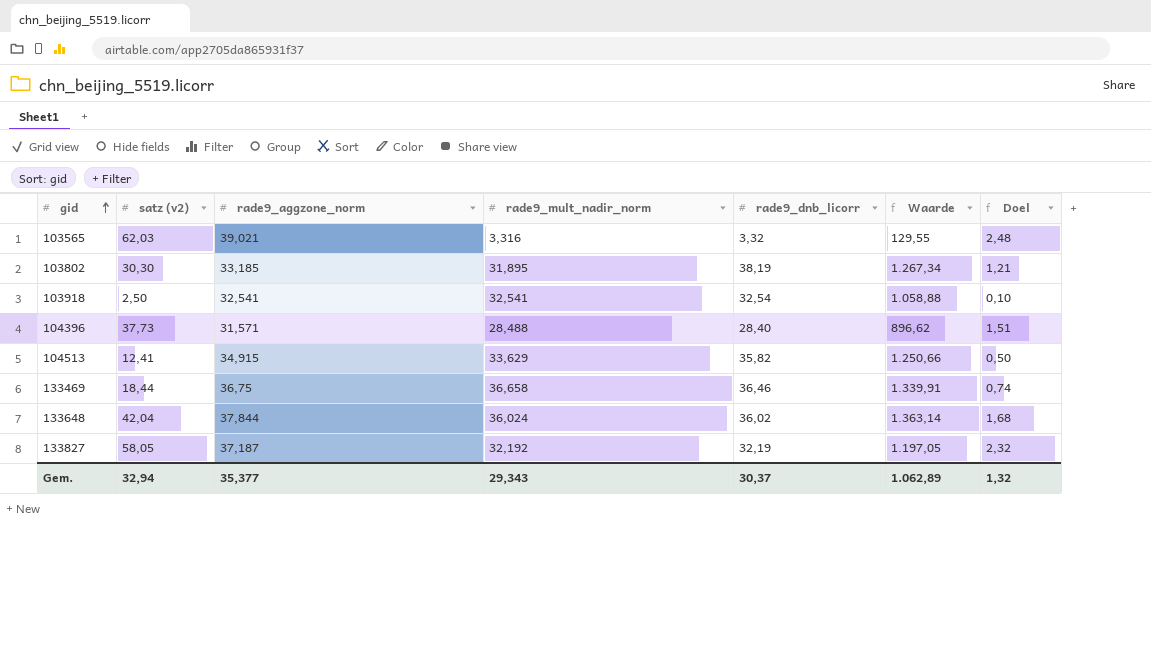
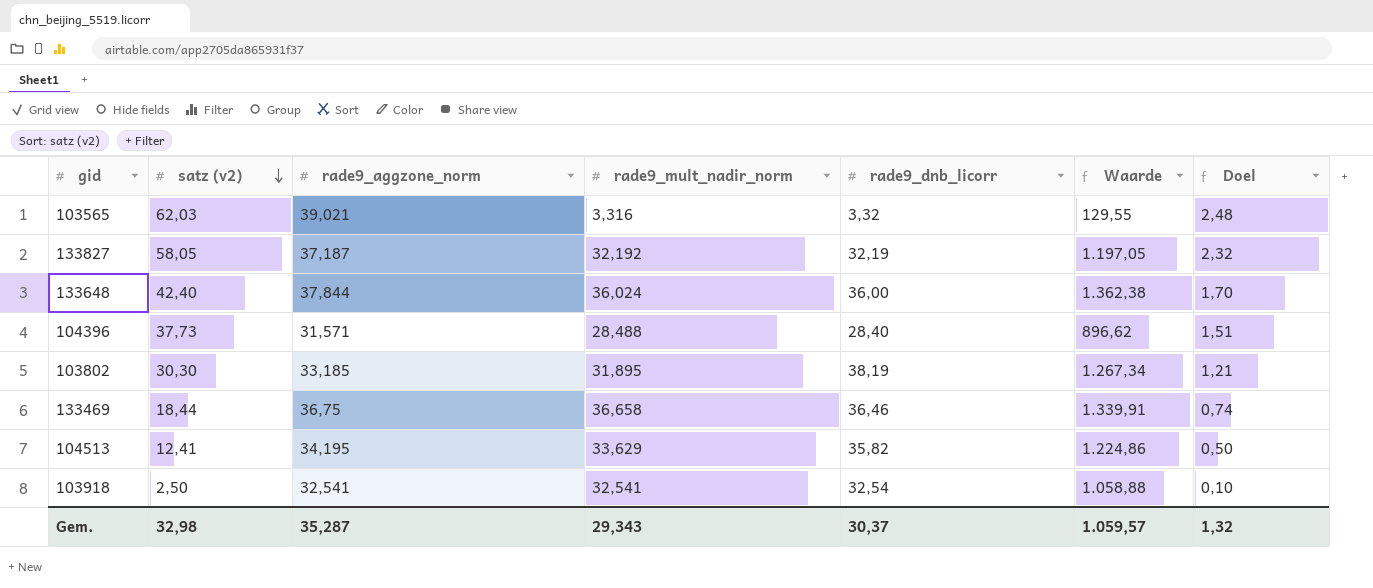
row order: gid ascending -> satz (v2) descending
133648 | satz (v2): 42,04 -> 42,40
133648 | rade9_dnb_licorr: 36,02 -> 36,00
133648 | Waarde: 1.363,14 -> 1.362,38
133648 | Doel: 1,68 -> 1,70
104513 | rade9_aggzone_norm: 34,915 -> 34,195
104513 | Waarde: 1.250,66 -> 1.224,86
Gem. | satz (v2): 32,94 -> 32,98
Gem. | rade9_aggzone_norm: 35,377 -> 35,287
Gem. | Waarde: 1.062,89 -> 1.059,57

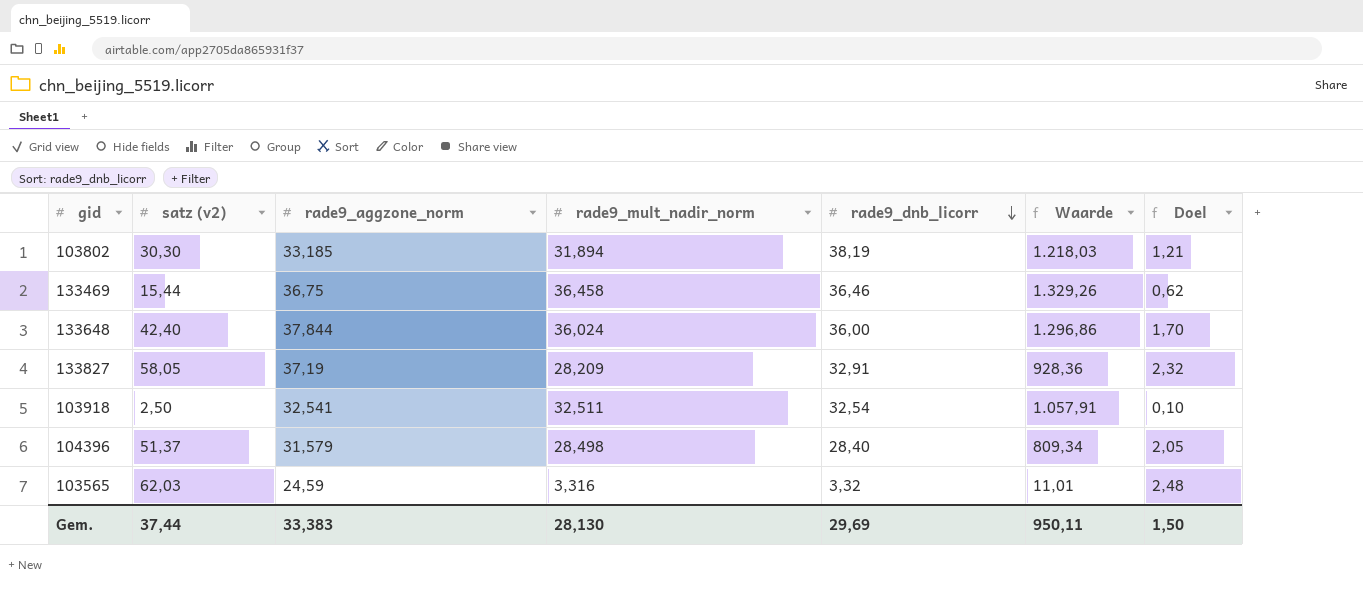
row order: satz (v2) descending -> rade9_dnb_licorr descending
column Waarde | formula: [rade9_aggzone_norm] * [rade9_dnb_licorr] -> [rade9_mult_nadir_norm] * [rade9_dnb_licorr]
row 104513: 12,41 | 34,195 | 33,629 | 35,82 | 1.224,86 | 0,50 -> none
103802 | rade9_mult_nadir_norm: 31,895 -> 31,894
133469 | satz (v2): 18,44 -> 15,44
133469 | rade9_mult_nadir_norm: 36,658 -> 36,458
133469 | Doel: 0,74 -> 0,62
133827 | rade9_aggzone_norm: 37,187 -> 37,19
133827 | rade9_mult_nadir_norm: 32,192 -> 28,209
133827 | rade9_dnb_licorr: 32,19 -> 32,91
103918 | rade9_mult_nadir_norm: 32,541 -> 32,511
104396 | satz (v2): 37,73 -> 51,37
104396 | rade9_aggzone_norm: 31,571 -> 31,579
104396 | rade9_mult_nadir_norm: 28,488 -> 28,498
104396 | Doel: 1,51 -> 2,05
103565 | rade9_aggzone_norm: 39,021 -> 24,59
Gem. | satz (v2): 32,98 -> 37,44
Gem. | rade9_aggzone_norm: 35,287 -> 33,383
Gem. | rade9_mult_nadir_norm: 29,343 -> 28,130
Gem. | rade9_dnb_licorr: 30,37 -> 29,69
Gem. | Waarde: 1.059,57 -> 950,11
Gem. | Doel: 1,32 -> 1,50

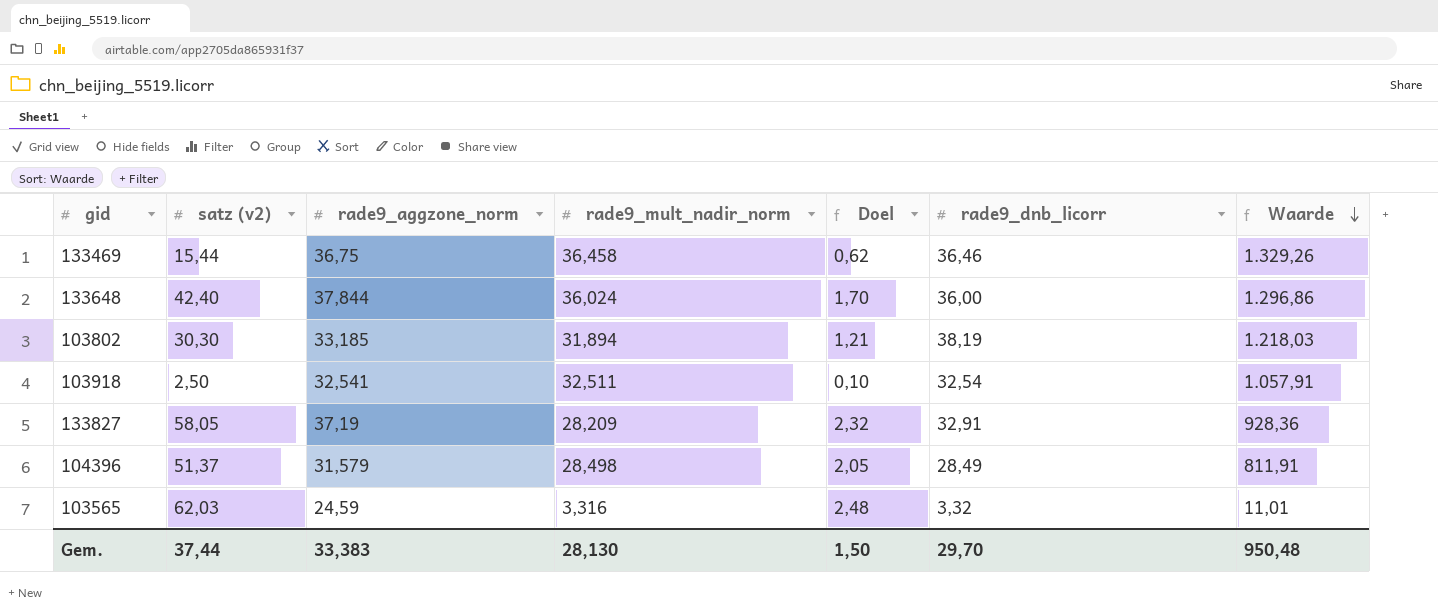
row order: rade9_dnb_licorr descending -> Waarde descending
column Doel | position: 7 -> 5
104396 | rade9_dnb_licorr: 28,40 -> 28,49
104396 | Waarde: 809,34 -> 811,91
Gem. | rade9_dnb_licorr: 29,69 -> 29,70
Gem. | Waarde: 950,11 -> 950,48

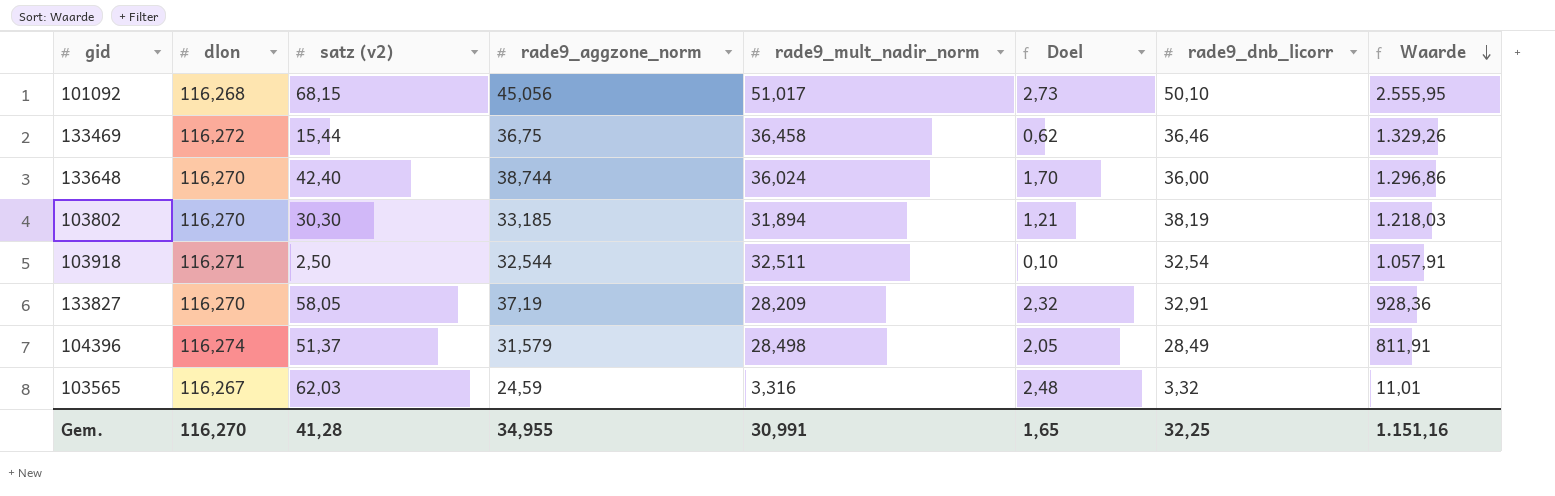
column dlon | position: none -> 2
row 101092: none -> 116,268 | 68,15 | 45,056 | 51,017 | 2,73 | 50,10 | 2.555,95
133648 | rade9_aggzone_norm: 37,844 -> 38,744
103918 | rade9_aggzone_norm: 32,541 -> 32,544
Gem. | satz (v2): 37,44 -> 41,28
Gem. | rade9_aggzone_norm: 33,383 -> 34,955
Gem. | rade9_mult_nadir_norm: 28,130 -> 30,991
Gem. | Doel: 1,50 -> 1,65
Gem. | rade9_dnb_licorr: 29,70 -> 32,25
Gem. | Waarde: 950,48 -> 1.151,16

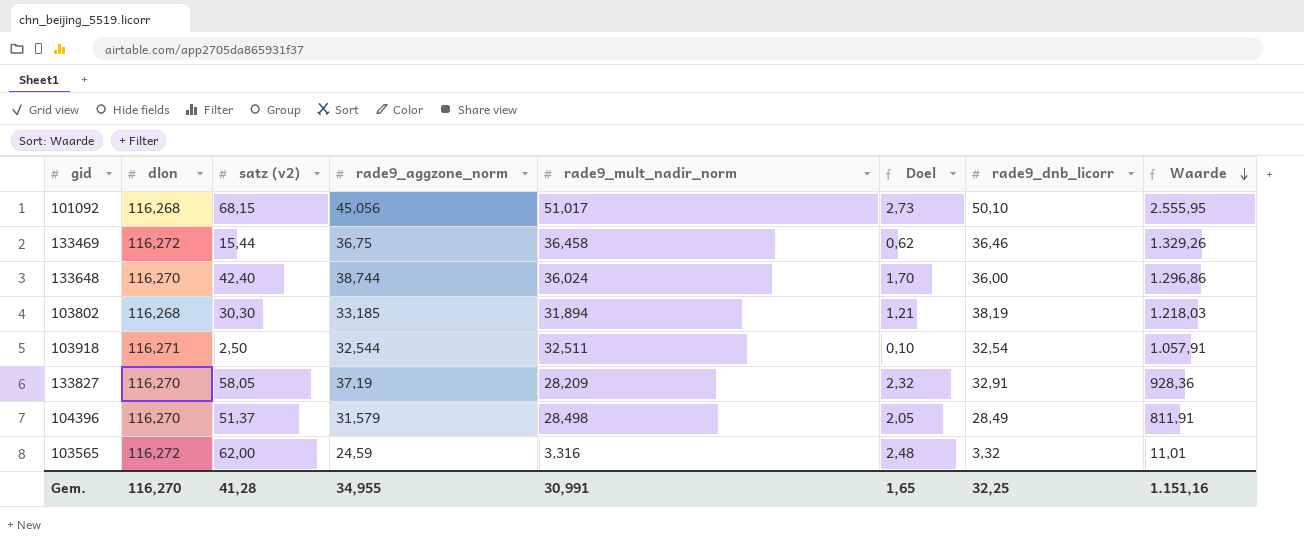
103802 | dlon: 116,270 -> 116,268
104396 | dlon: 116,274 -> 116,270
103565 | dlon: 116,267 -> 116,272
103565 | satz (v2): 62,03 -> 62,00

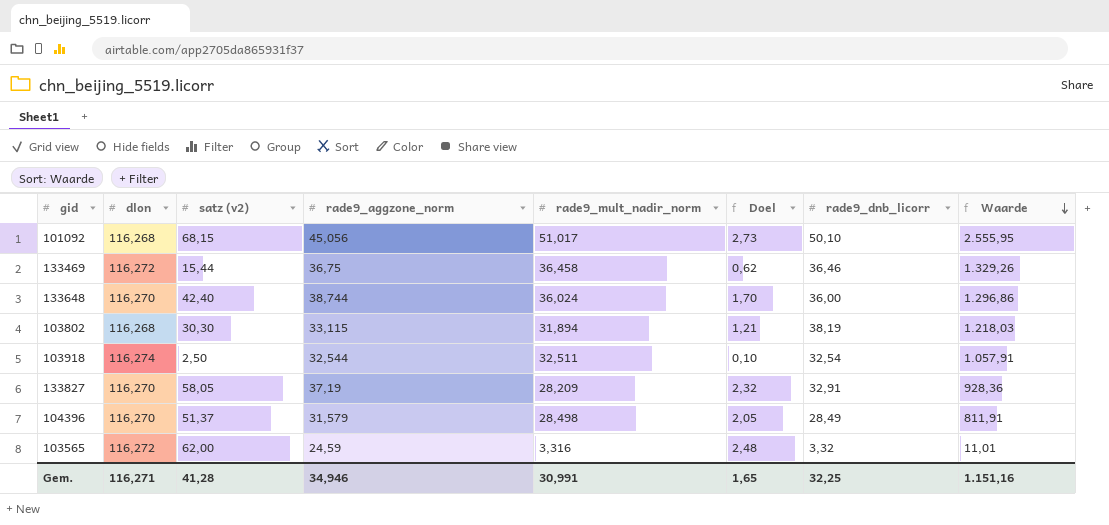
103802 | rade9_aggzone_norm: 33,185 -> 33,115
103918 | dlon: 116,271 -> 116,274
Gem. | dlon: 116,270 -> 116,271
Gem. | rade9_aggzone_norm: 34,955 -> 34,946

